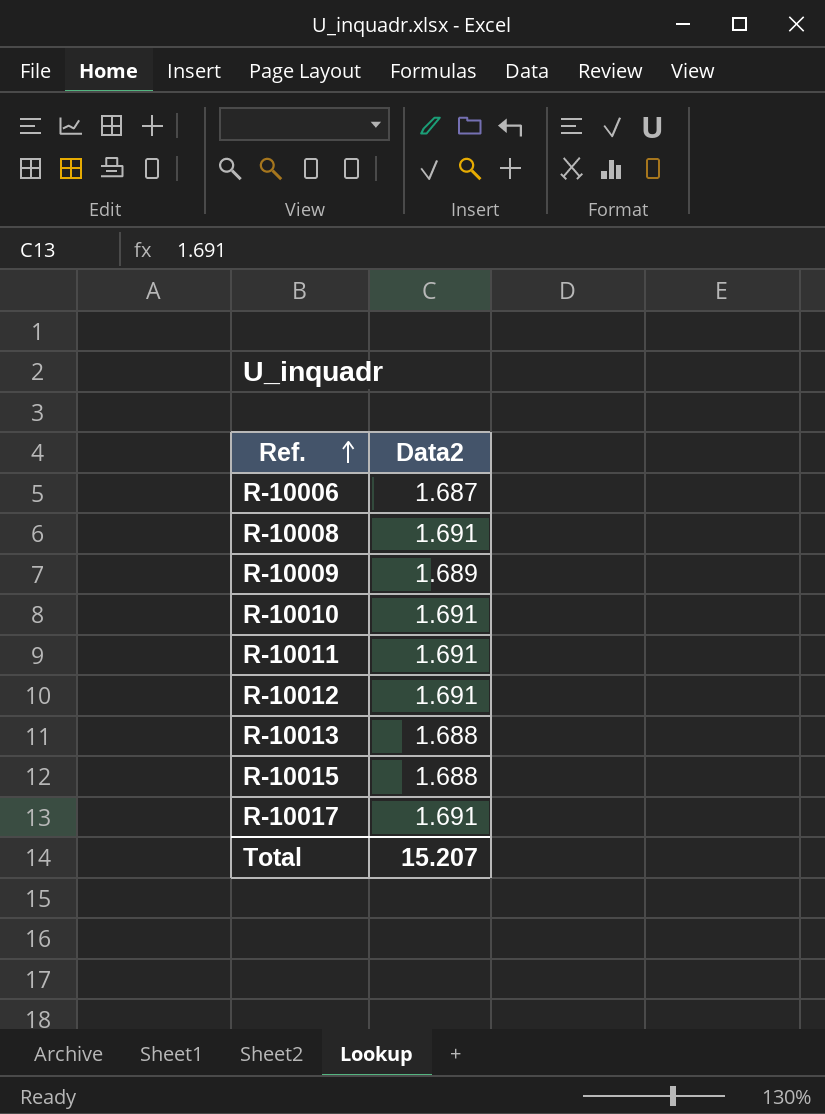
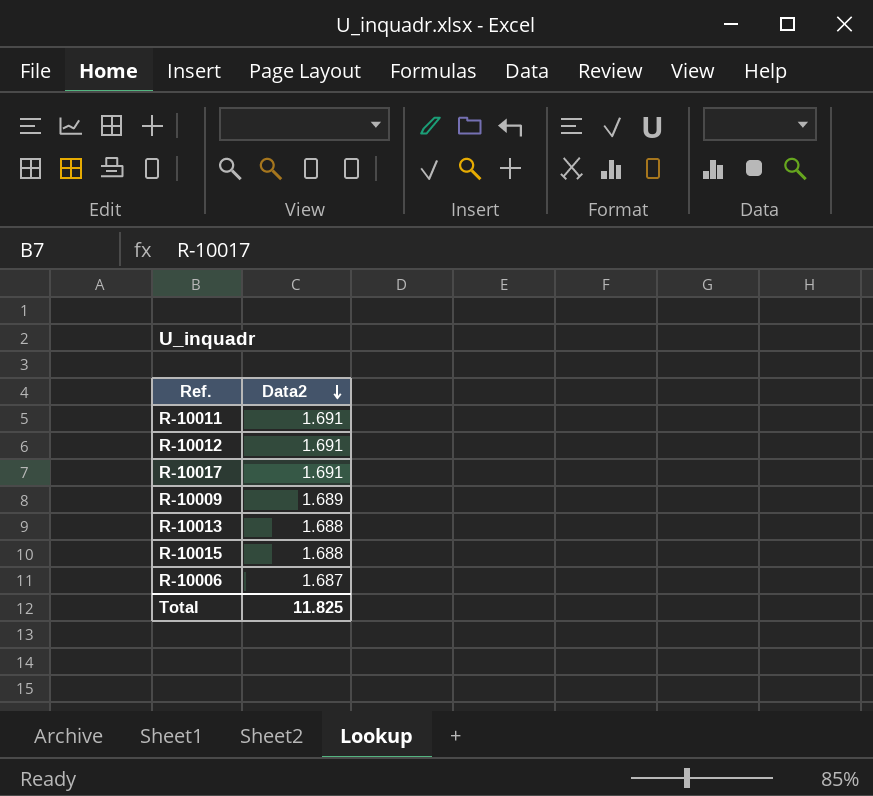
row order: Ref. ascending -> Data2 descending
row R-10008: 1.691 -> none
row R-10010: 1.691 -> none
Total | Data2: 15.207 -> 11.825

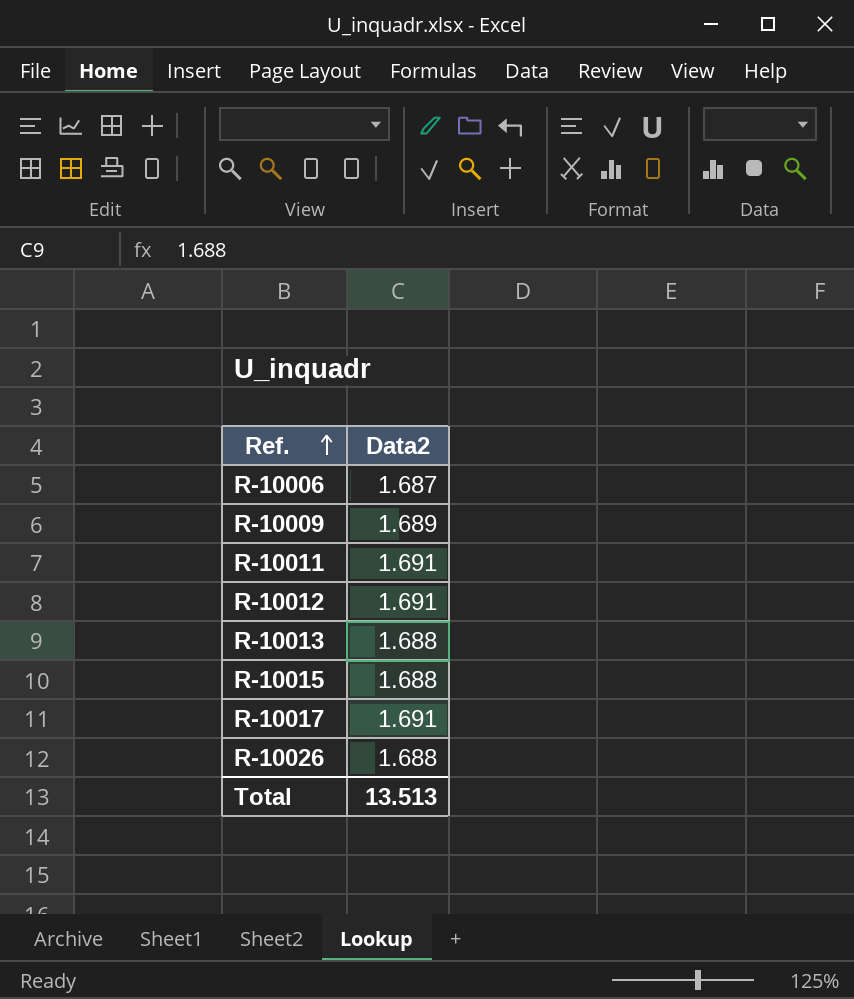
row order: Data2 descending -> Ref. ascending
row R-10026: none -> 1.688
Total | Data2: 11.825 -> 13.513

